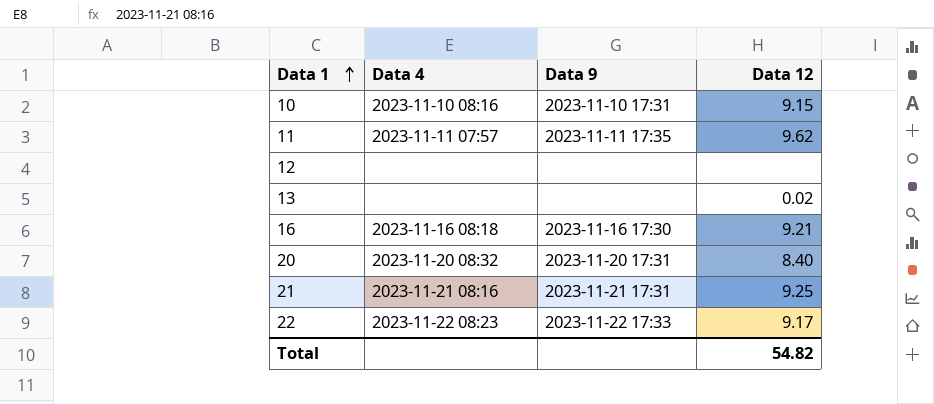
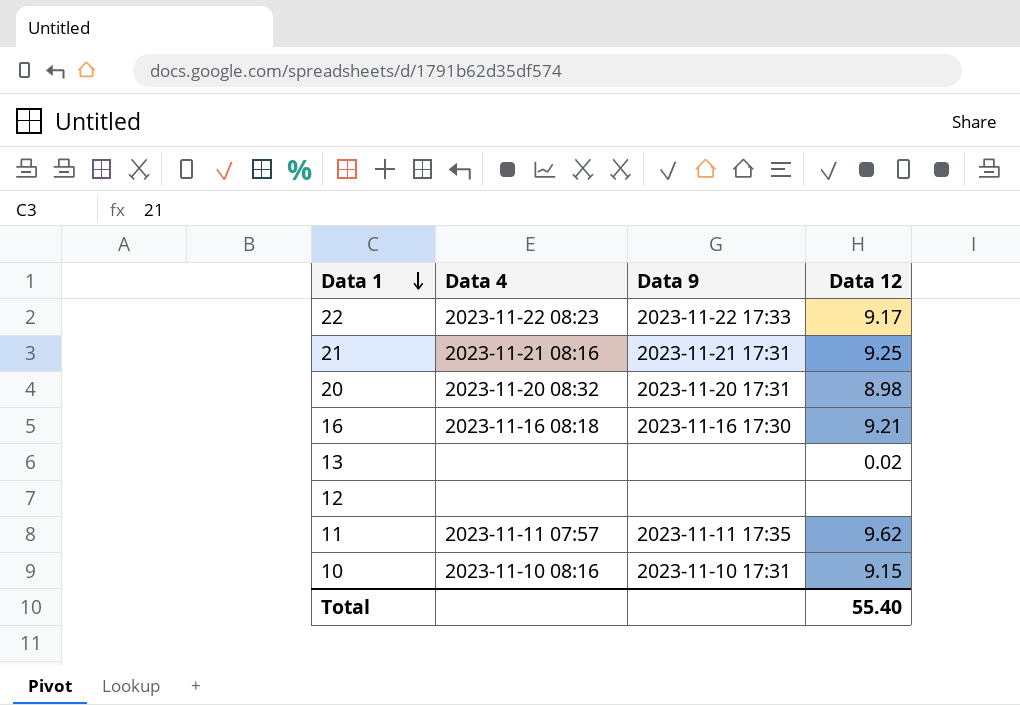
row order: Data 1 ascending -> Data 1 descending
20 | Data 12: 8.40 -> 8.98
Total | Data 12: 54.82 -> 55.40

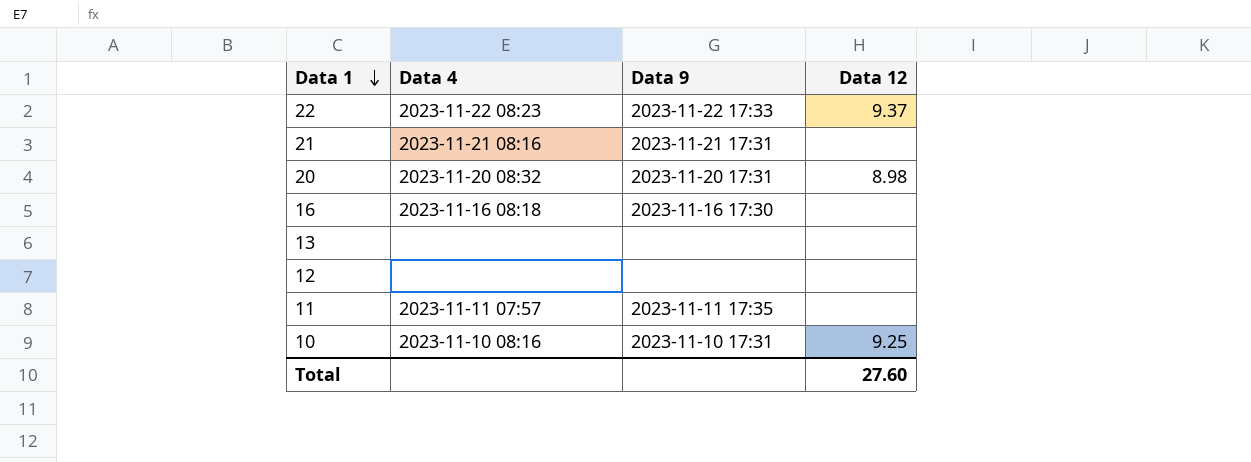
22 | Data 12: 9.17 -> 9.37
21 | Data 12: 9.25 -> none
16 | Data 12: 9.21 -> none
13 | Data 12: 0.02 -> none
11 | Data 12: 9.62 -> none
10 | Data 12: 9.15 -> 9.25
Total | Data 12: 55.40 -> 27.60

